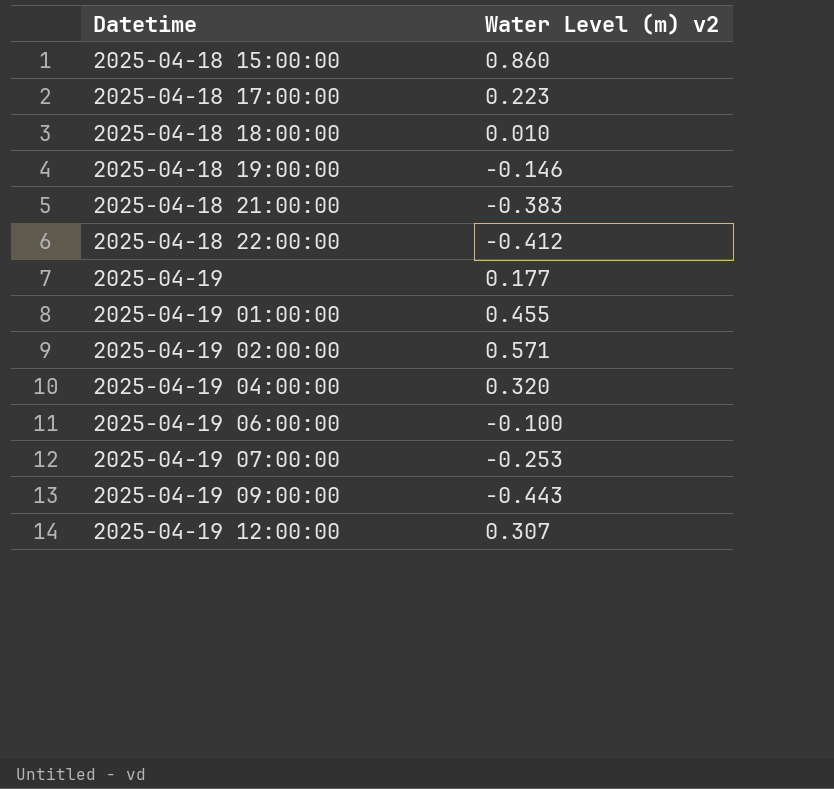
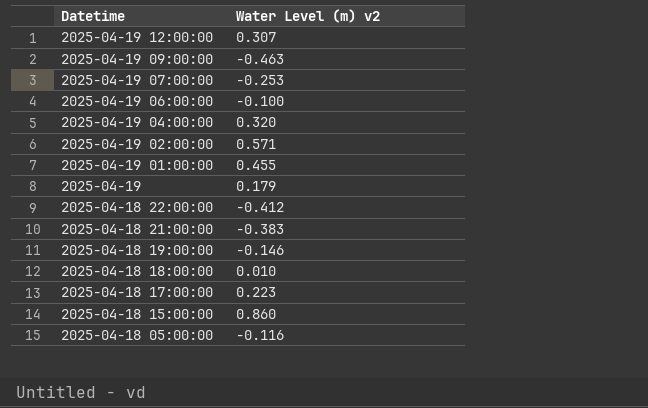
row order: Datetime ascending -> Datetime descending
2025-04-19 09:00:00 | Water Level (m) v2: -0.443 -> -0.463
2025-04-19 | Water Level (m) v2: 0.177 -> 0.179
row 2025-04-18 05:00:00: none -> -0.116

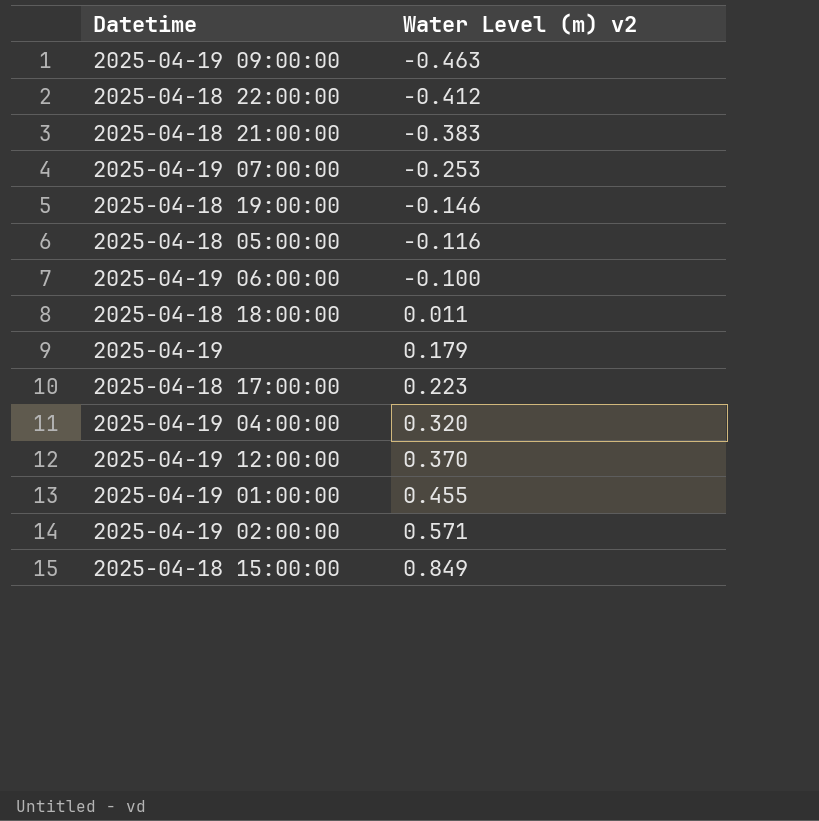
row order: Datetime descending -> Water Level (m) v2 ascending
2025-04-18 18:00:00 | Water Level (m) v2: 0.010 -> 0.011
2025-04-19 12:00:00 | Water Level (m) v2: 0.307 -> 0.370
2025-04-18 15:00:00 | Water Level (m) v2: 0.860 -> 0.849

